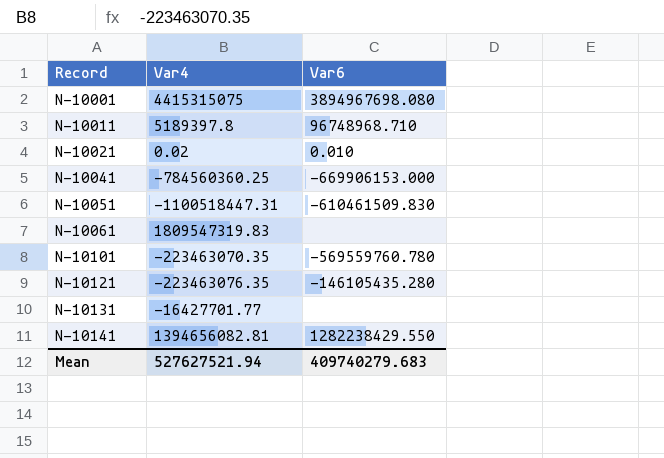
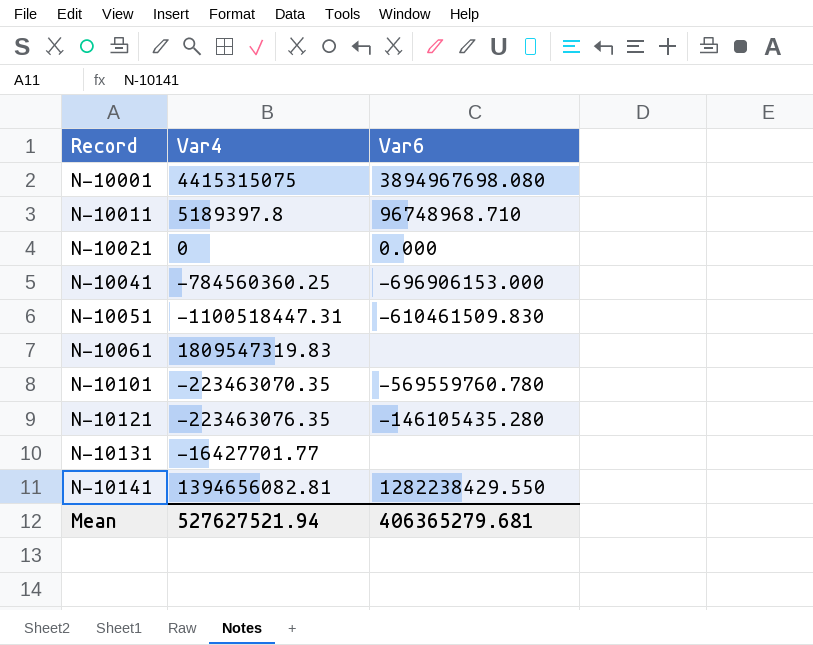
N-10021 | Var4: 0.02 -> 0
N-10021 | Var6: 0.010 -> 0.000
N-10041 | Var6: -669906153.000 -> -696906153.000
Mean | Var6: 409740279.683 -> 406365279.681

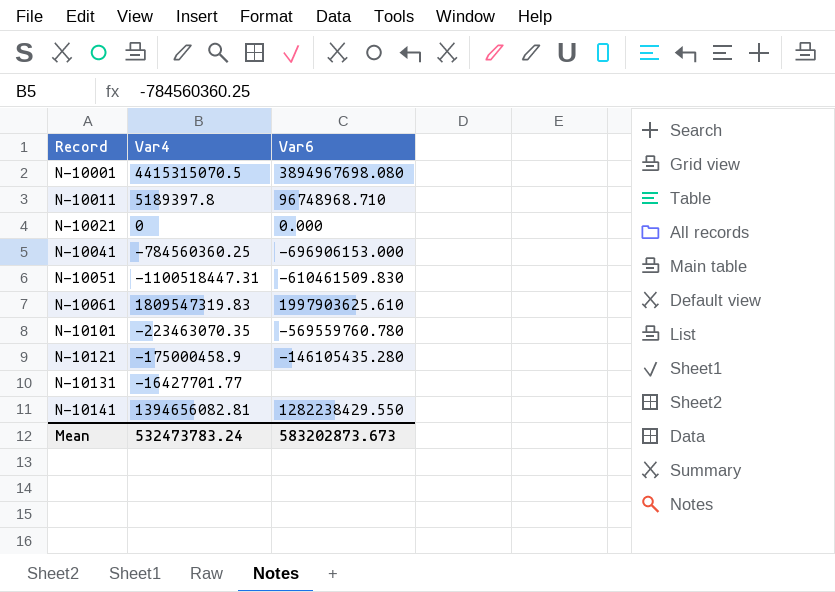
N-10001 | Var4: 4415315075 -> 4415315070.5
N-10061 | Var6: none -> 1997903625.610
N-10121 | Var4: -223463076.35 -> -175000458.9
Mean | Var4: 527627521.94 -> 532473783.24
Mean | Var6: 406365279.681 -> 583202873.673

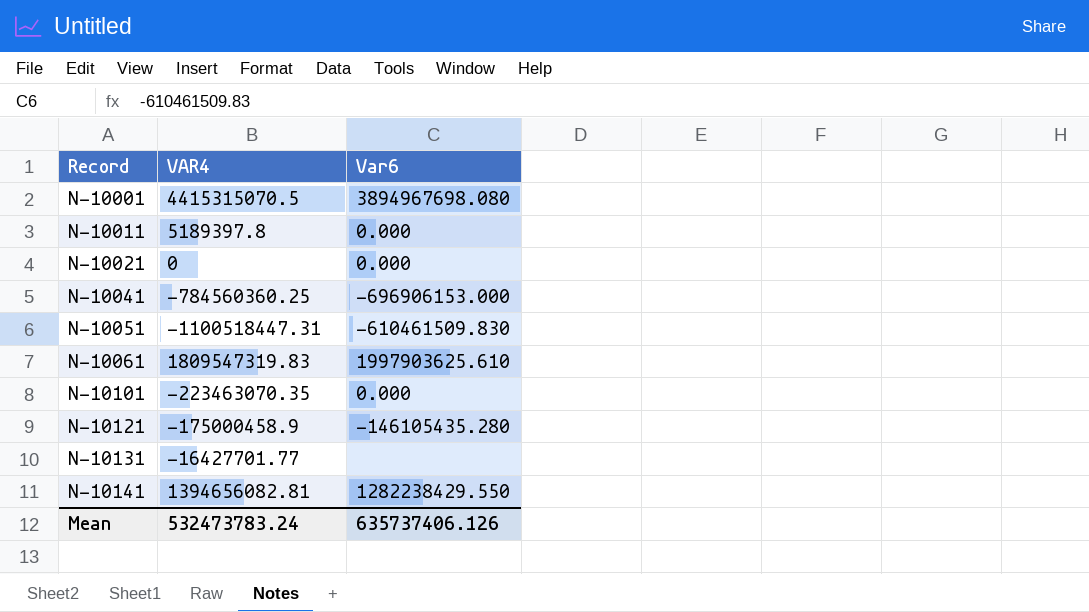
column name: Var4 -> VAR4
N-10011 | Var6: 96748968.710 -> 0.000
N-10101 | Var6: -569559760.780 -> 0.000
Mean | Var6: 583202873.673 -> 635737406.126

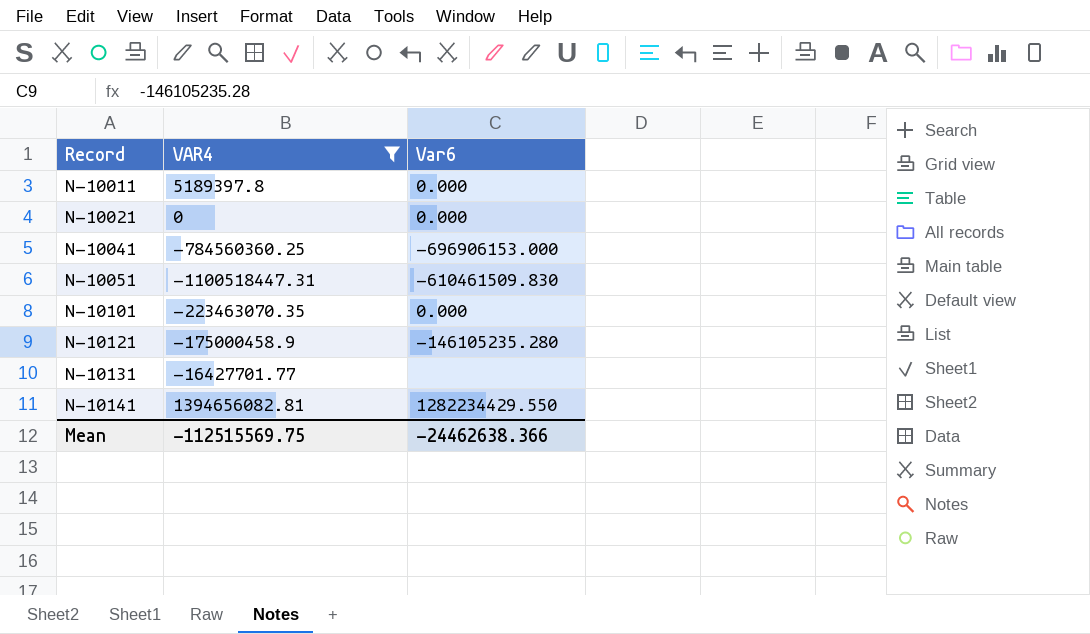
filter: none -> VAR4 <= 1394656082.81
N-10121 | Var6: -146105435.280 -> -146105235.280
N-10141 | Var6: 1282238429.550 -> 1282234429.550
Mean | VAR4: 532473783.24 -> -112515569.75
Mean | Var6: 635737406.126 -> -24462638.366

